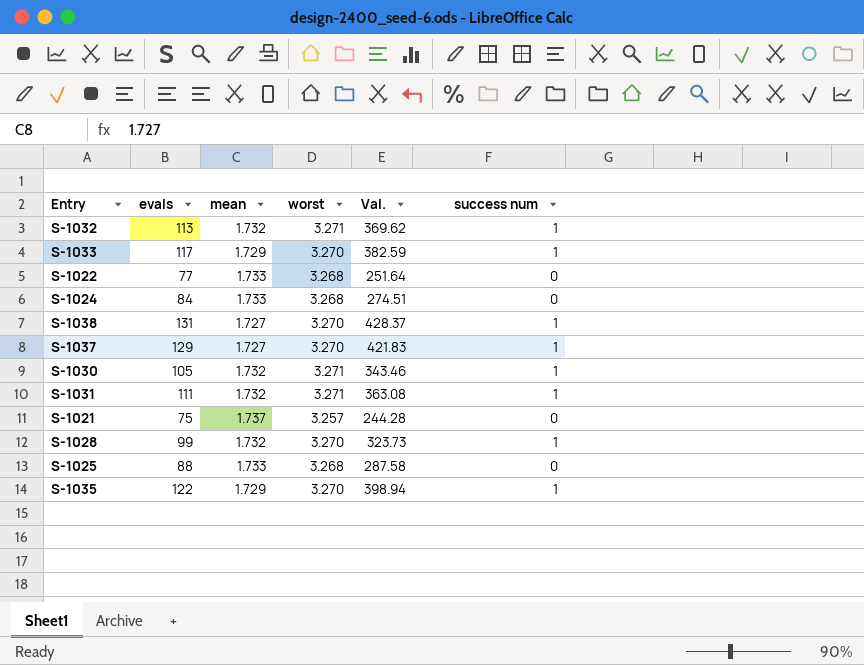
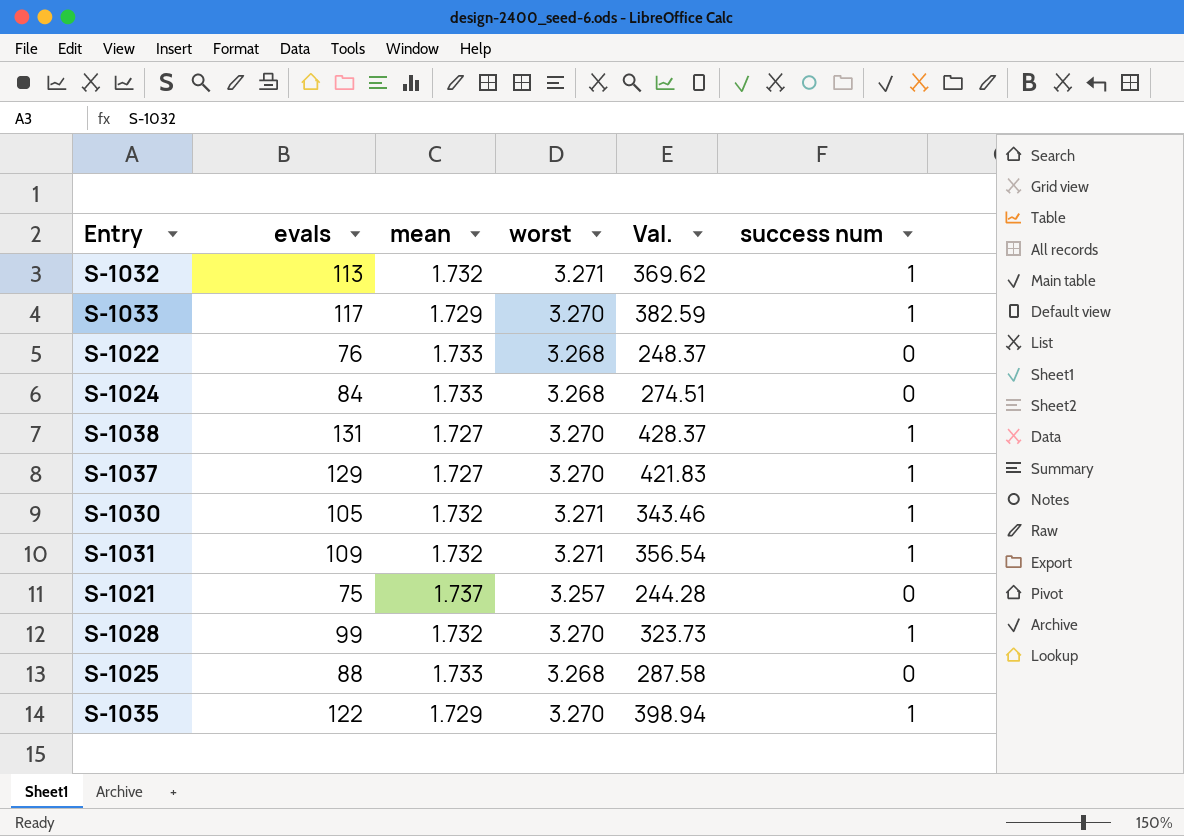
S-1022 | evals: 77 -> 76
S-1022 | Val.: 251.64 -> 248.37
S-1031 | evals: 111 -> 109
S-1031 | Val.: 363.08 -> 356.54

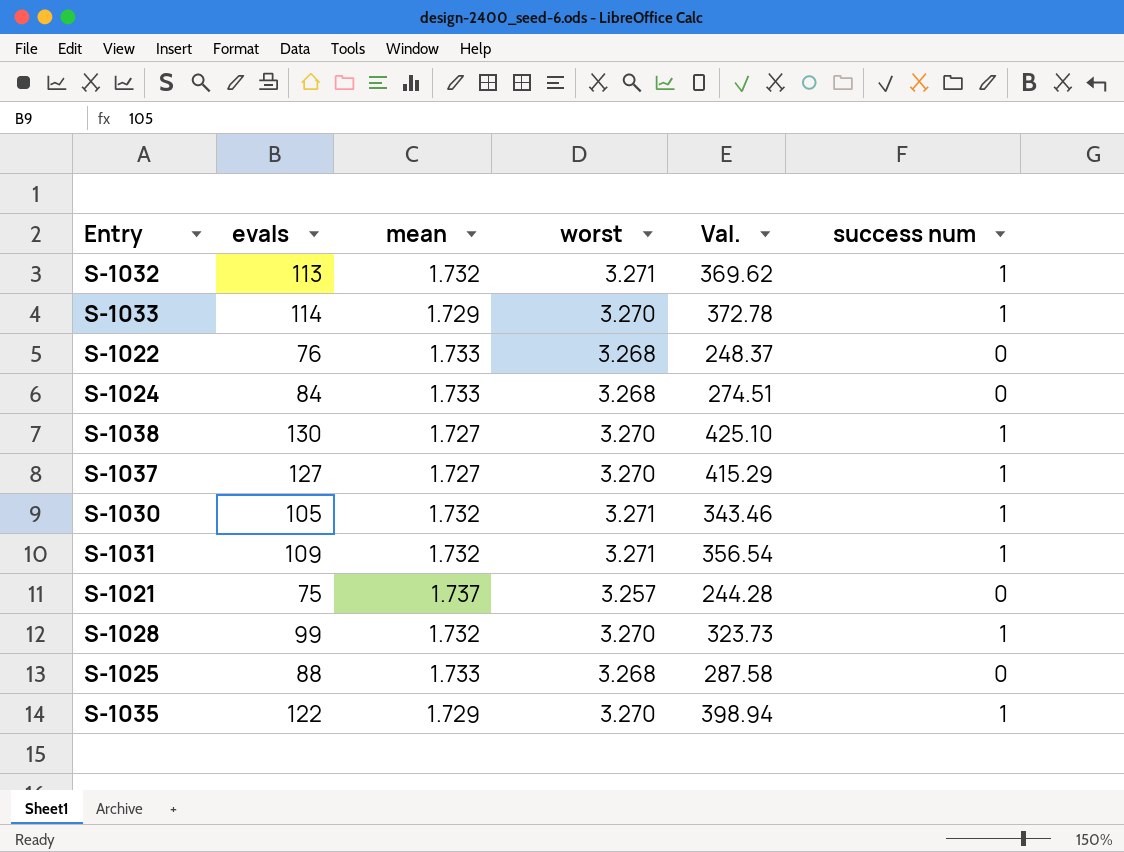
S-1033 | evals: 117 -> 114
S-1033 | Val.: 382.59 -> 372.78
S-1038 | evals: 131 -> 130
S-1038 | Val.: 428.37 -> 425.10
S-1037 | evals: 129 -> 127
S-1037 | Val.: 421.83 -> 415.29

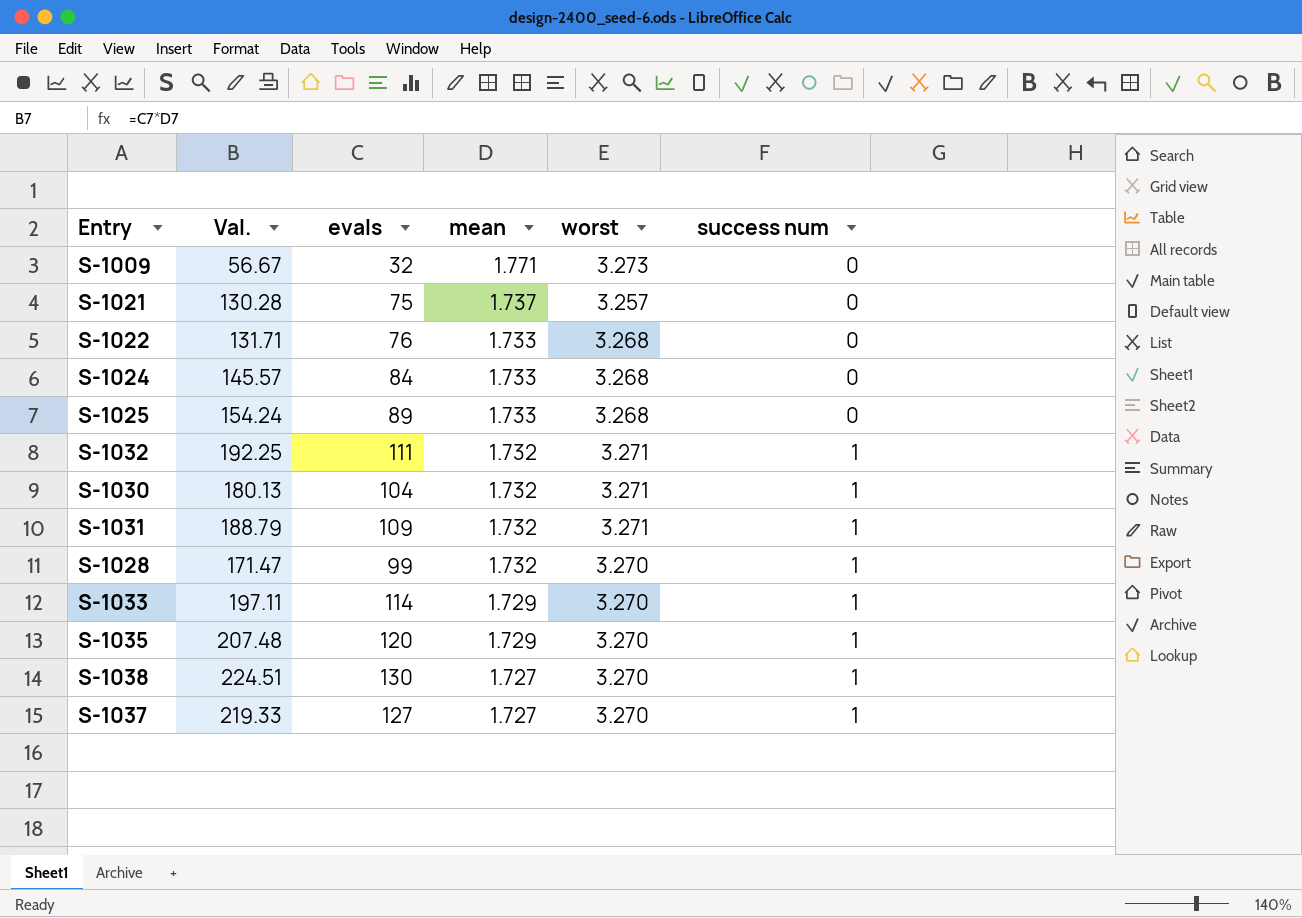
row order: none -> mean descending
column Val. | formula: [evals] * [worst] -> [evals] * [mean]
column Val. | position: 5 -> 2
row S-1009: none -> 56.67 | 32 | 1.771 | 3.273 | 0
S-1025 | evals: 88 -> 89
S-1032 | evals: 113 -> 111
S-1030 | evals: 105 -> 104
S-1035 | evals: 122 -> 120

